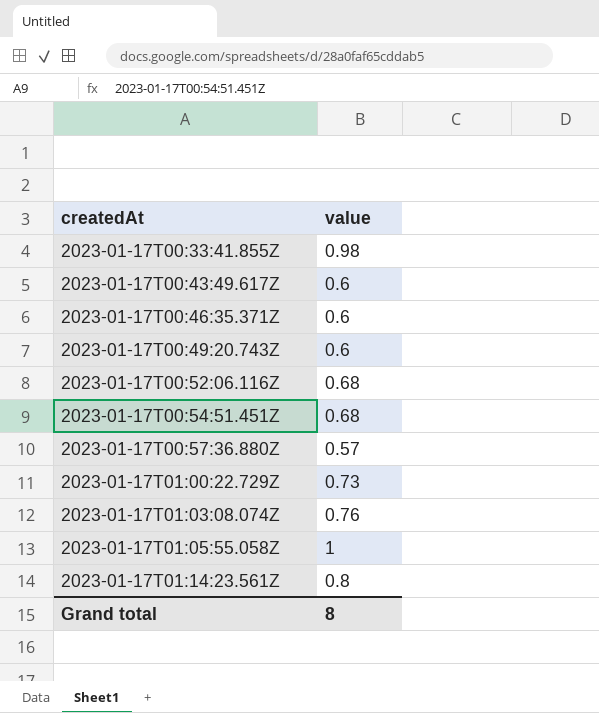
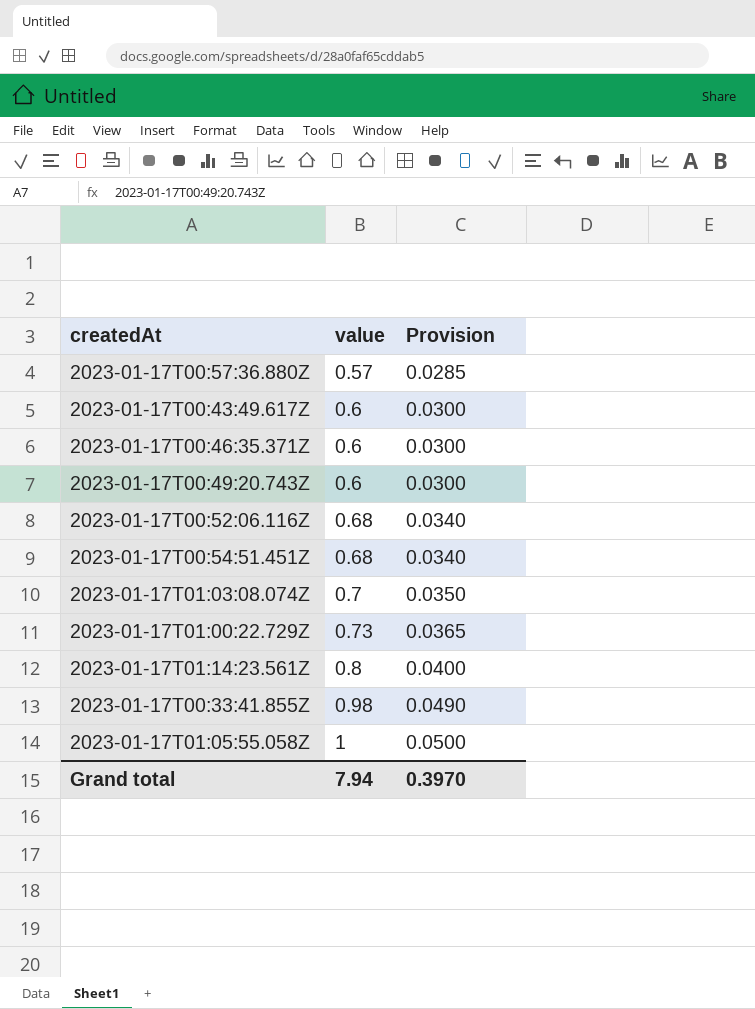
row order: createdAt ascending -> value ascending
column Provision | formula: none -> [value] * 0.05
2023-01-17T01:03:08.074Z | value: 0.76 -> 0.7
Grand total | value: 8 -> 7.94

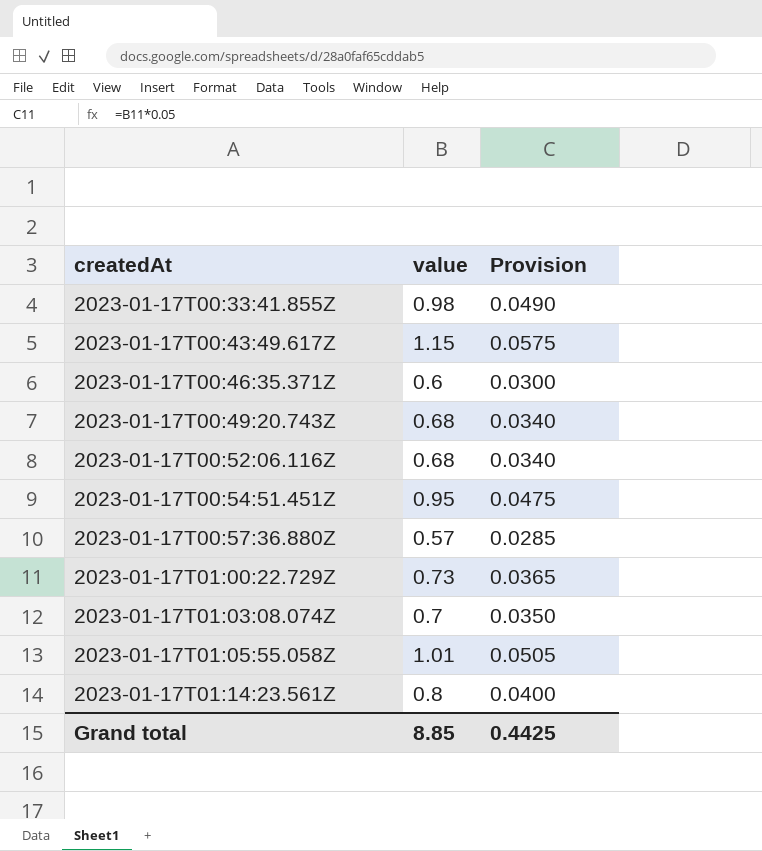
row order: value ascending -> createdAt ascending
2023-01-17T00:43:49.617Z | value: 0.6 -> 1.15
2023-01-17T00:43:49.617Z | Provision: 0.0300 -> 0.0575
2023-01-17T00:49:20.743Z | value: 0.6 -> 0.68
2023-01-17T00:49:20.743Z | Provision: 0.0300 -> 0.0340
2023-01-17T00:54:51.451Z | value: 0.68 -> 0.95
2023-01-17T00:54:51.451Z | Provision: 0.0340 -> 0.0475
2023-01-17T01:05:55.058Z | value: 1 -> 1.01
2023-01-17T01:05:55.058Z | Provision: 0.0500 -> 0.0505
Grand total | value: 7.94 -> 8.85
Grand total | Provision: 0.3970 -> 0.4425

